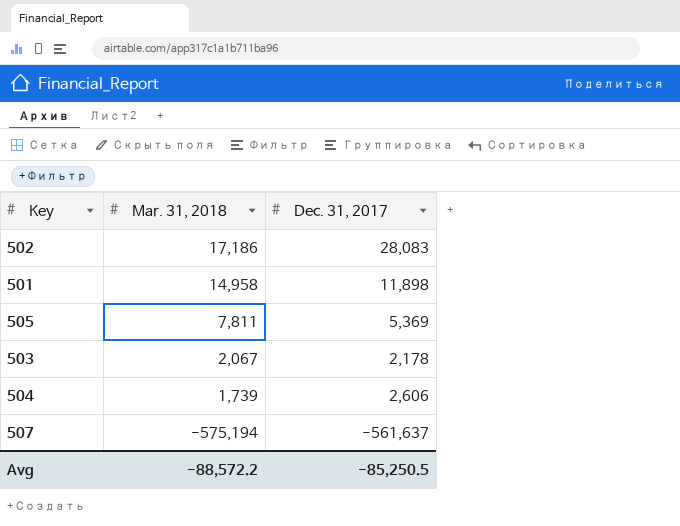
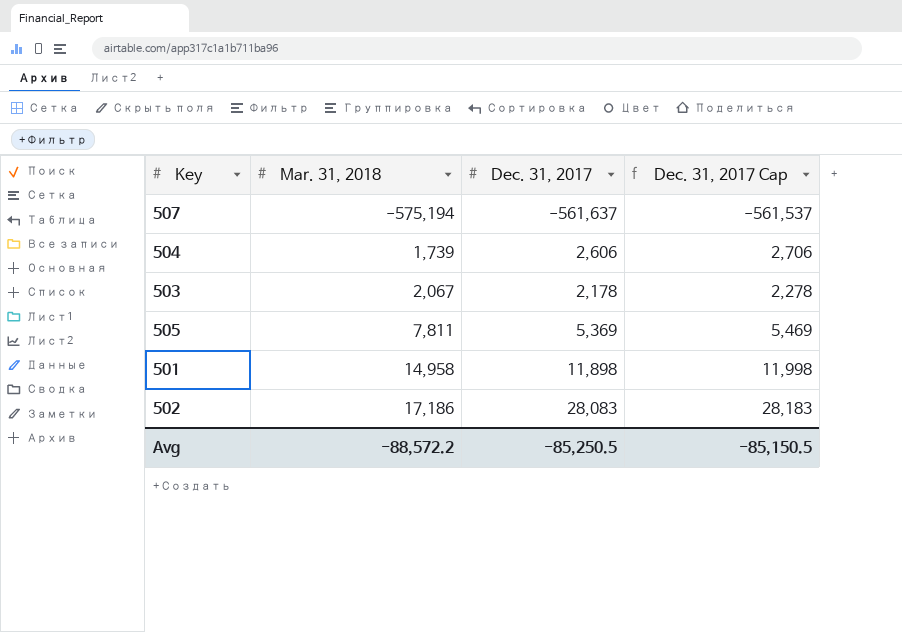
row order: Mar. 31, 2018 descending -> Mar. 31, 2018 ascending
column Dec. 31, 2017 Cap | formula: none -> [Dec. 31, 2017] + 100

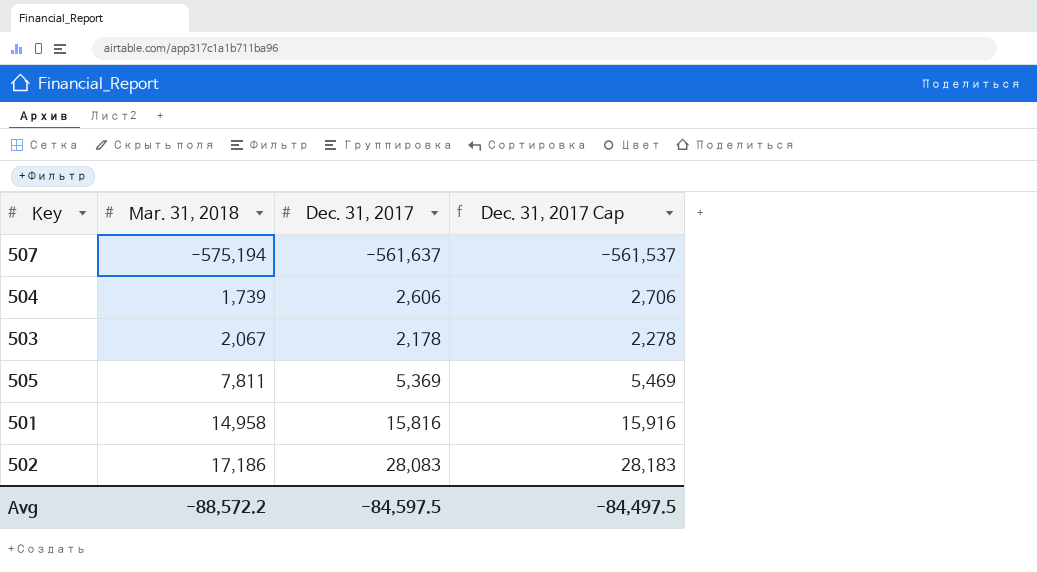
501 | Dec. 31, 2017: 11,898 -> 15,816
501 | Dec. 31, 2017 Cap: 11,998 -> 15,916
Avg | Dec. 31, 2017: -85,250.5 -> -84,597.5
Avg | Dec. 31, 2017 Cap: -85,150.5 -> -84,497.5

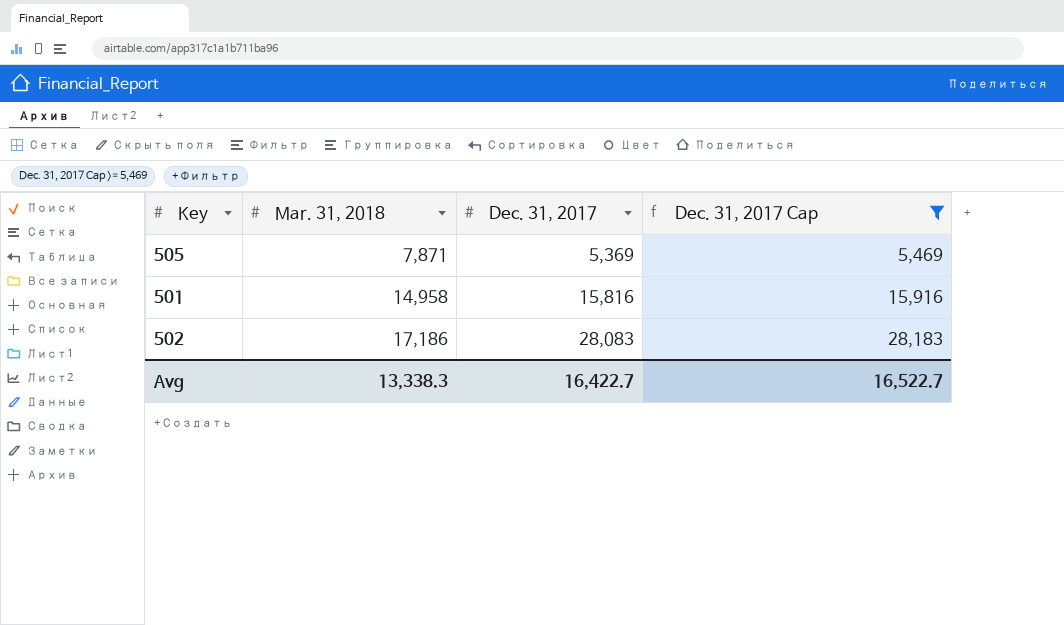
filter: none -> Dec. 31, 2017 Cap >= 5,469
505 | Mar. 31, 2018: 7,811 -> 7,871
Avg | Mar. 31, 2018: -88,572.2 -> 13,338.3
Avg | Dec. 31, 2017: -84,597.5 -> 16,422.7
Avg | Dec. 31, 2017 Cap: -84,497.5 -> 16,522.7

